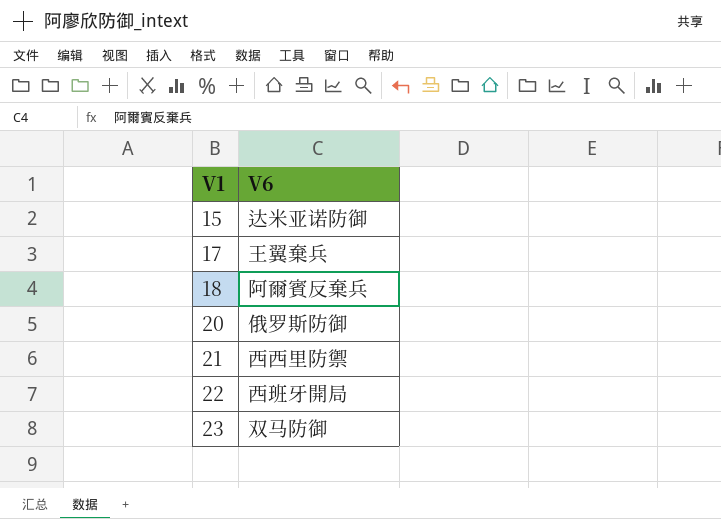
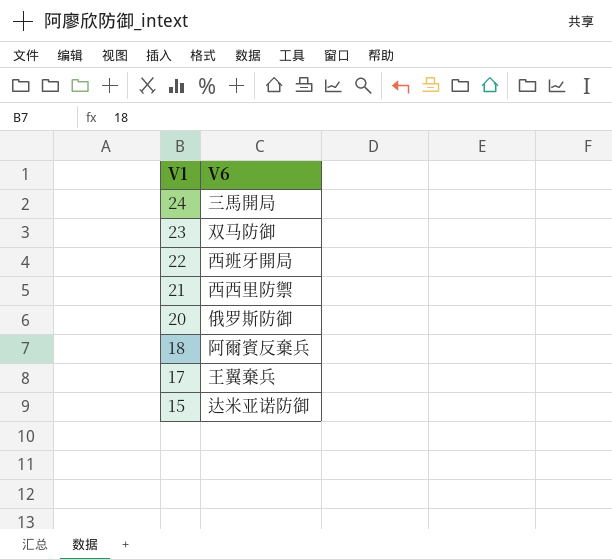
row order: V1 ascending -> V1 descending
row 24: none -> 三馬開局

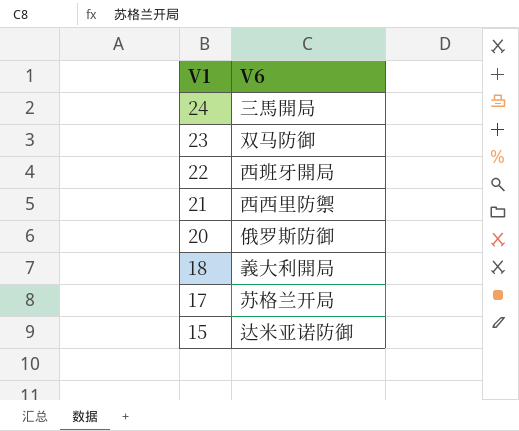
18 | V6: 阿爾賓反棄兵 -> 義大利開局
17 | V6: 王翼棄兵 -> 苏格兰开局

